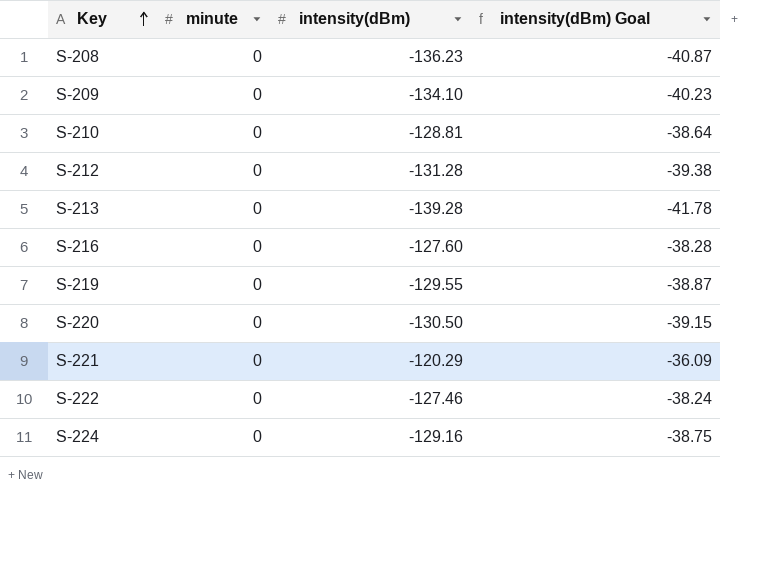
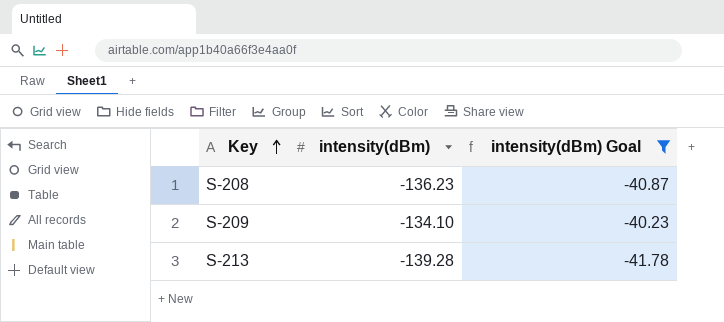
filter: none -> intensity(dBm) Goal <= -40.23
column minute | position: 2 -> none

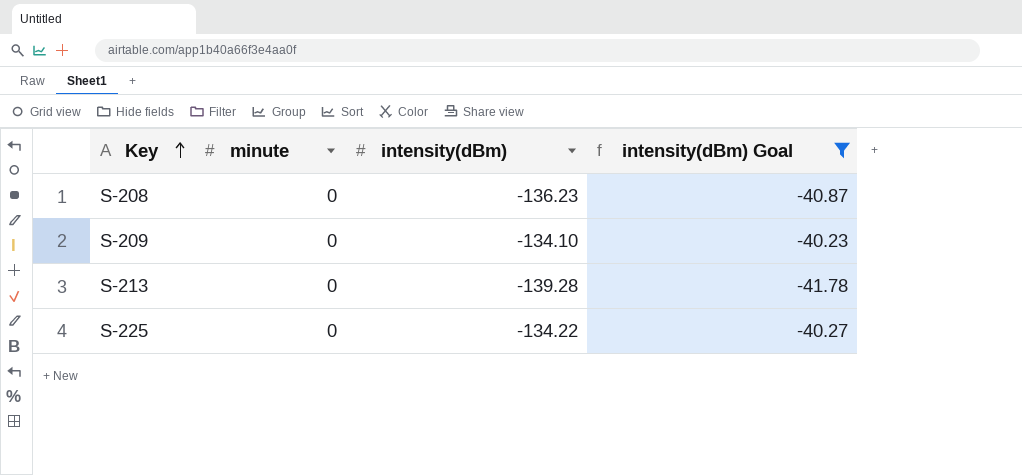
column minute | position: none -> 2
row S-225: none -> 0 | -134.22 | -40.27

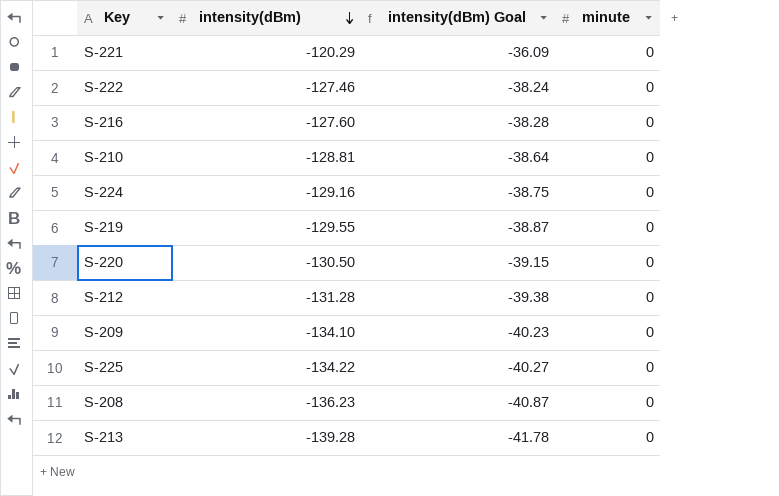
filter: intensity(dBm) Goal <= -40.23 -> none
row order: Key ascending -> intensity(dBm) descending
column minute | position: 2 -> 4

